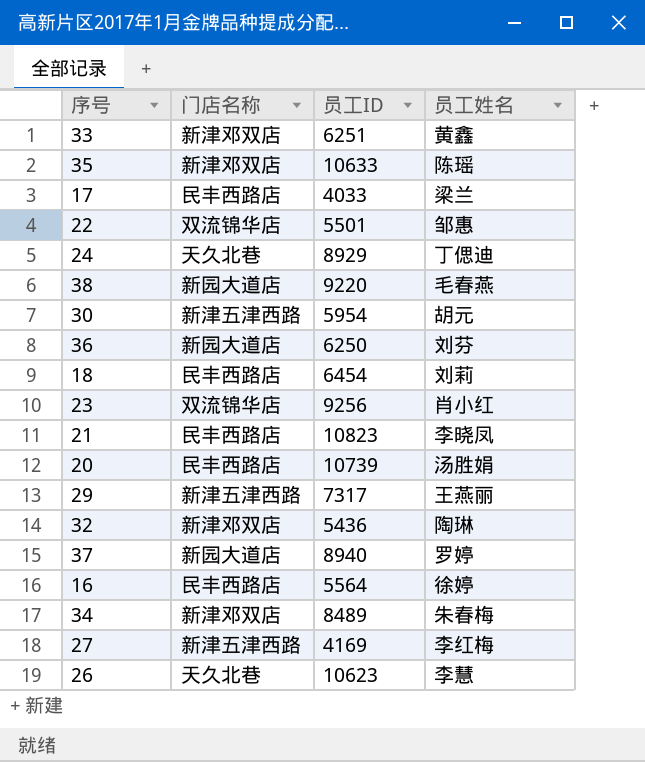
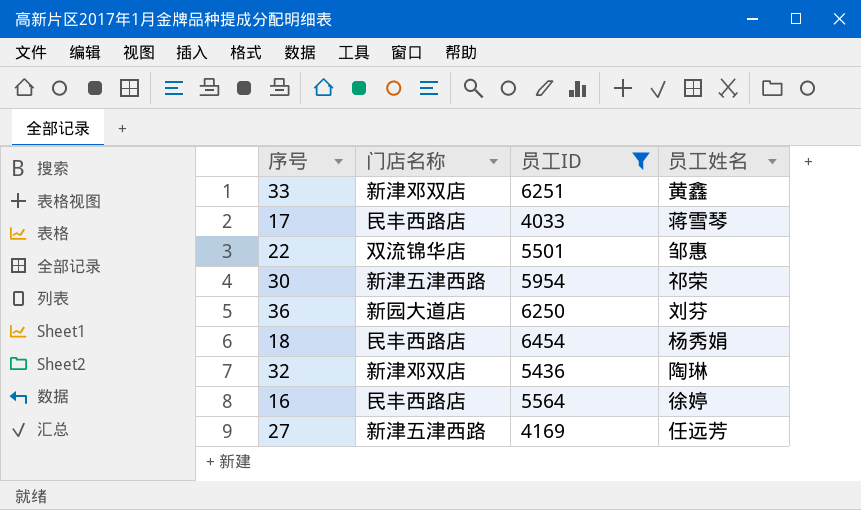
filter: none -> 员工ID <= 6454
17 | 员工姓名: 梁兰 -> 蒋雪琴
30 | 员工姓名: 胡元 -> 祁荣
18 | 员工姓名: 刘莉 -> 杨秀娟
27 | 员工姓名: 李红梅 -> 任远芳

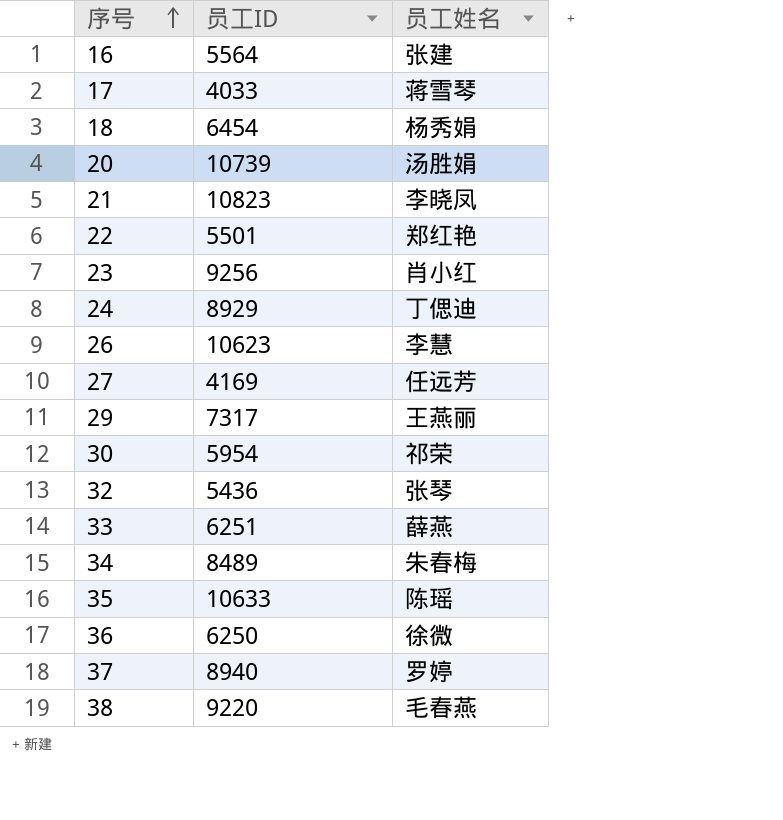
filter: 员工ID <= 6454 -> none
row order: none -> 序号 ascending
column 门店名称 | position: 2 -> none
16 | 员工姓名: 徐婷 -> 张建
22 | 员工姓名: 邹惠 -> 郑红艳
32 | 员工姓名: 陶琳 -> 张琴
33 | 员工姓名: 黄鑫 -> 薛燕
36 | 员工姓名: 刘芬 -> 徐微

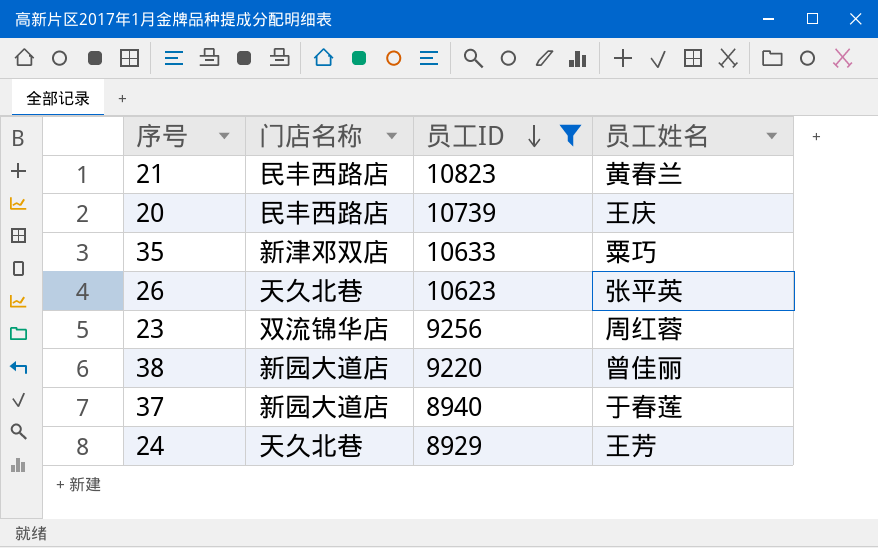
filter: none -> 员工ID >= 8929
row order: 序号 ascending -> 员工ID descending
column 门店名称 | position: none -> 2
21 | 员工姓名: 李晓凤 -> 黄春兰
20 | 员工姓名: 汤胜娟 -> 王庆
35 | 员工姓名: 陈瑶 -> 粟巧
26 | 员工姓名: 李慧 -> 张平英
23 | 员工姓名: 肖小红 -> 周红蓉
38 | 员工姓名: 毛春燕 -> 曾佳丽
37 | 员工姓名: 罗婷 -> 于春莲
24 | 员工姓名: 丁偲迪 -> 王芳

